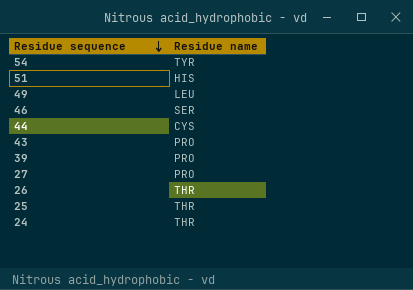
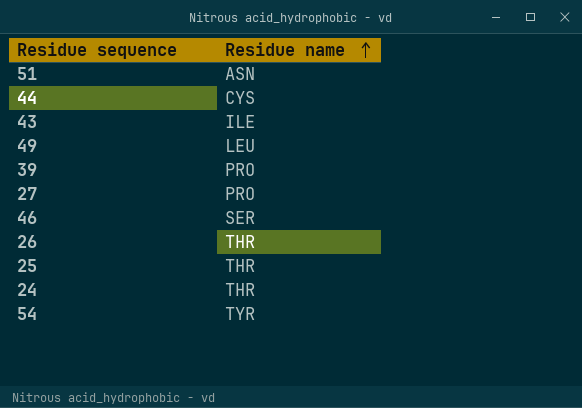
row order: Residue sequence descending -> Residue name ascending
51 | Residue name: HIS -> ASN
43 | Residue name: PRO -> ILE

